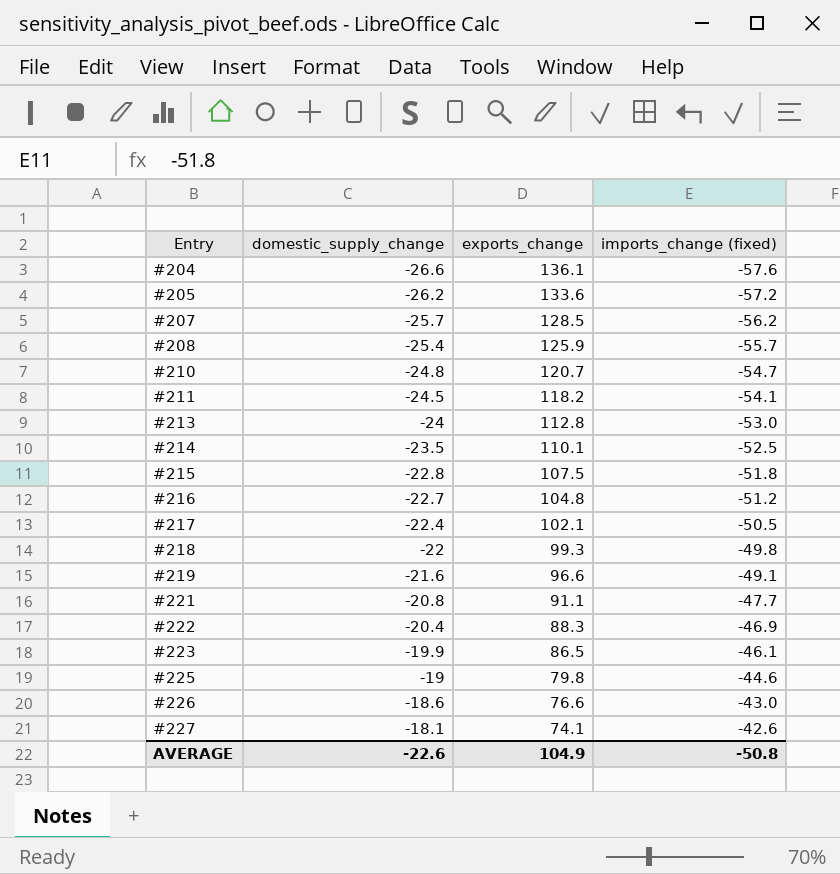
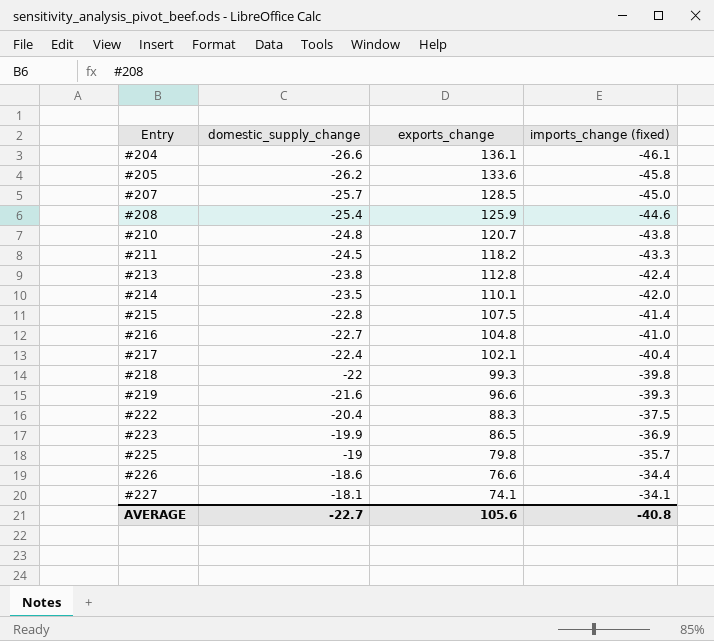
row #221: -20.8 | 91.1 | -47.7 -> none
#204 | imports_change (fixed): -57.6 -> -46.1
#205 | imports_change (fixed): -57.2 -> -45.8
#207 | imports_change (fixed): -56.2 -> -45.0
#208 | imports_change (fixed): -55.7 -> -44.6
#210 | imports_change (fixed): -54.7 -> -43.8
#211 | imports_change (fixed): -54.1 -> -43.3
#213 | domestic_supply_change: -24 -> -23.8
#213 | imports_change (fixed): -53.0 -> -42.4
#214 | imports_change (fixed): -52.5 -> -42.0
#215 | imports_change (fixed): -51.8 -> -41.4
#216 | imports_change (fixed): -51.2 -> -41.0
#217 | imports_change (fixed): -50.5 -> -40.4
#218 | imports_change (fixed): -49.8 -> -39.8
#219 | imports_change (fixed): -49.1 -> -39.3
#222 | imports_change (fixed): -46.9 -> -37.5
#223 | imports_change (fixed): -46.1 -> -36.9
#225 | imports_change (fixed): -44.6 -> -35.7
#226 | imports_change (fixed): -43.0 -> -34.4
#227 | imports_change (fixed): -42.6 -> -34.1
AVERAGE | domestic_supply_change: -22.6 -> -22.7
AVERAGE | exports_change: 104.9 -> 105.6
AVERAGE | imports_change (fixed): -50.8 -> -40.8

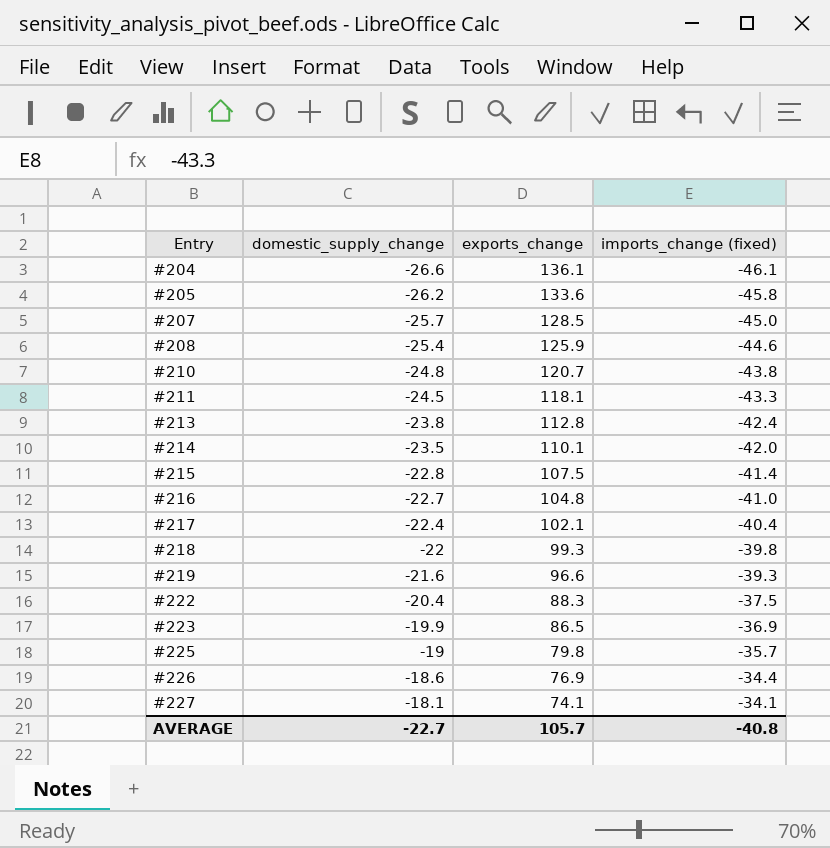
#211 | exports_change: 118.2 -> 118.1
#226 | exports_change: 76.6 -> 76.9
AVERAGE | exports_change: 105.6 -> 105.7

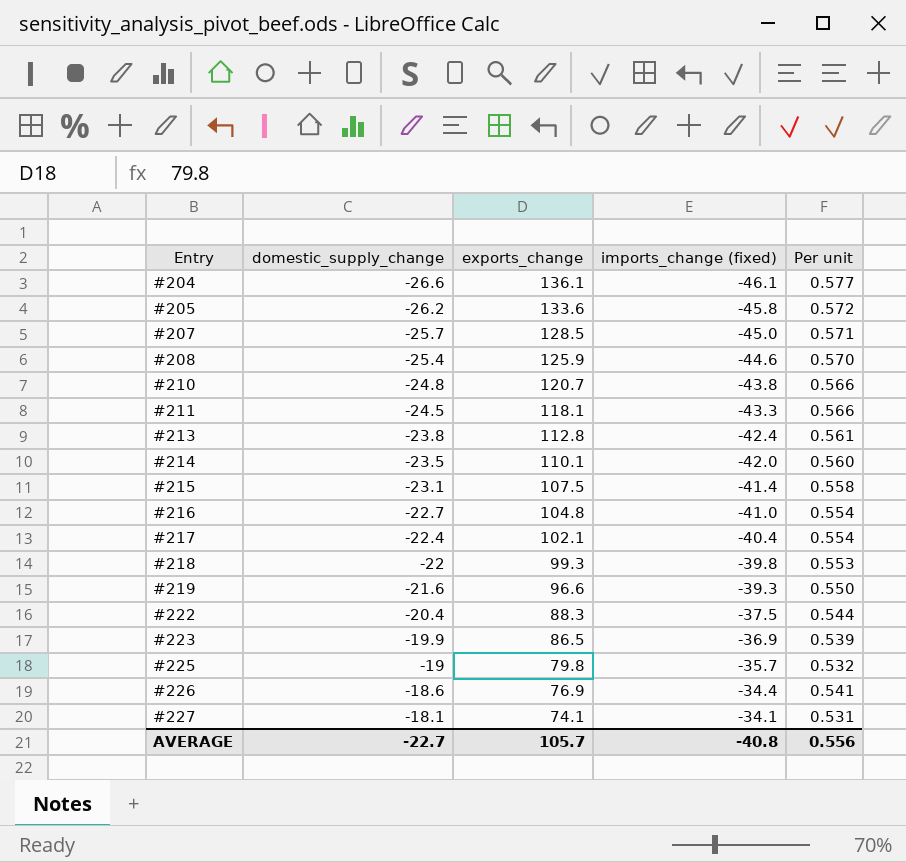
column Per unit | formula: none -> [domestic_supply_change] / [imports_change (fixed)]
#215 | domestic_supply_change: -22.8 -> -23.1

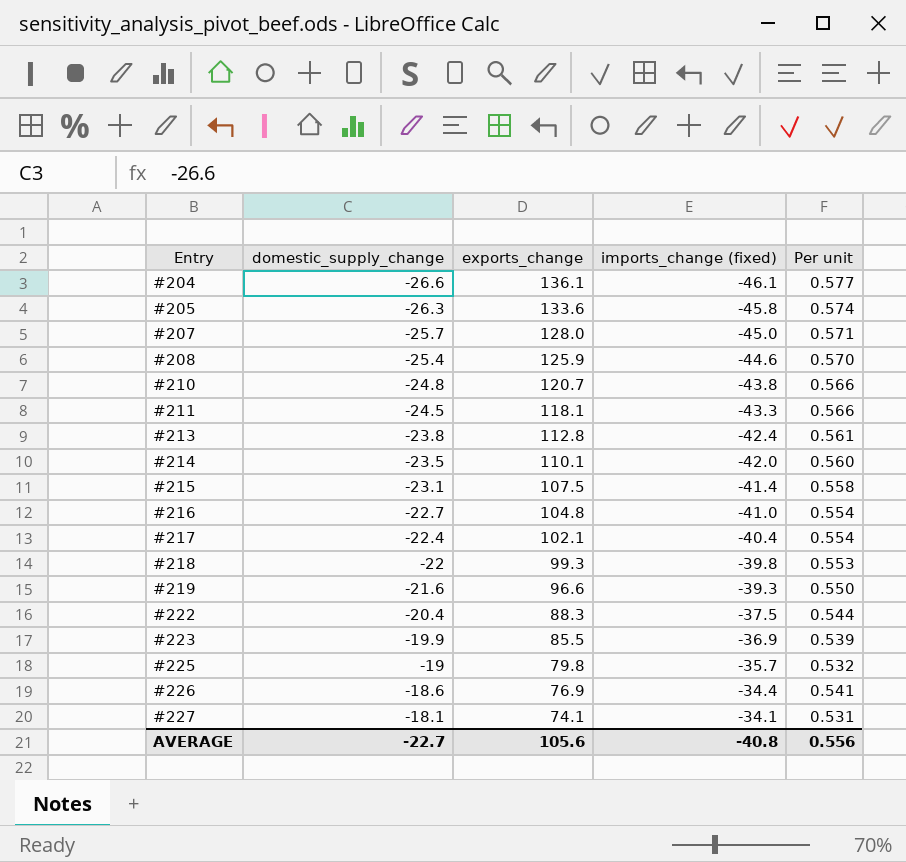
#205 | domestic_supply_change: -26.2 -> -26.3
#205 | Per unit: 0.572 -> 0.574
#207 | exports_change: 128.5 -> 128.0
#223 | exports_change: 86.5 -> 85.5
AVERAGE | exports_change: 105.7 -> 105.6

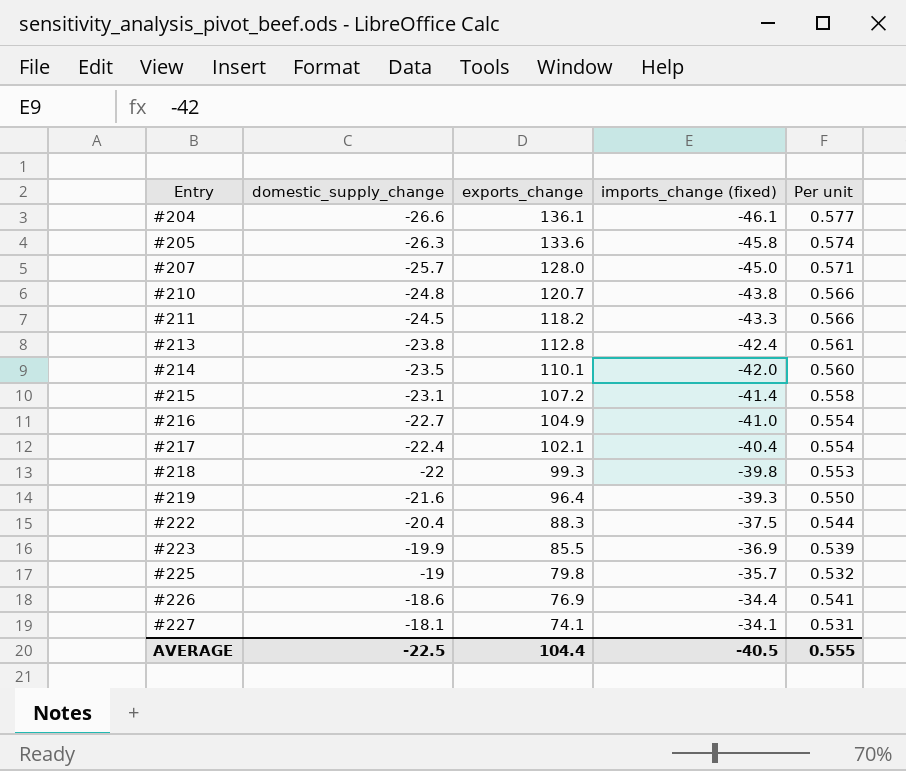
row #208: -25.4 | 125.9 | -44.6 | 0.570 -> none
#211 | exports_change: 118.1 -> 118.2
#215 | exports_change: 107.5 -> 107.2
#216 | exports_change: 104.8 -> 104.9
#219 | exports_change: 96.6 -> 96.4
AVERAGE | domestic_supply_change: -22.7 -> -22.5
AVERAGE | exports_change: 105.6 -> 104.4
AVERAGE | imports_change (fixed): -40.8 -> -40.5
AVERAGE | Per unit: 0.556 -> 0.555

